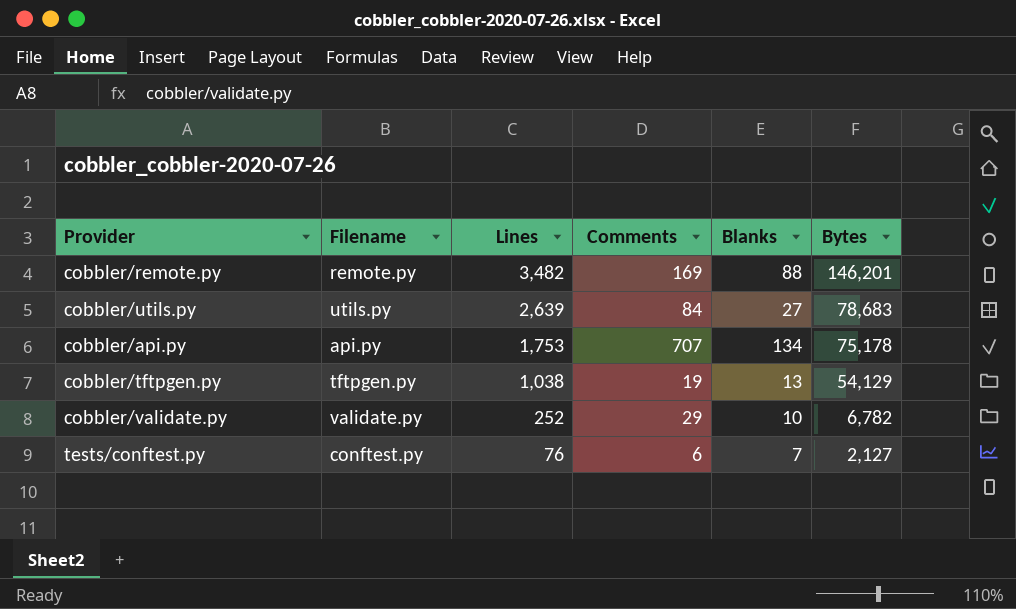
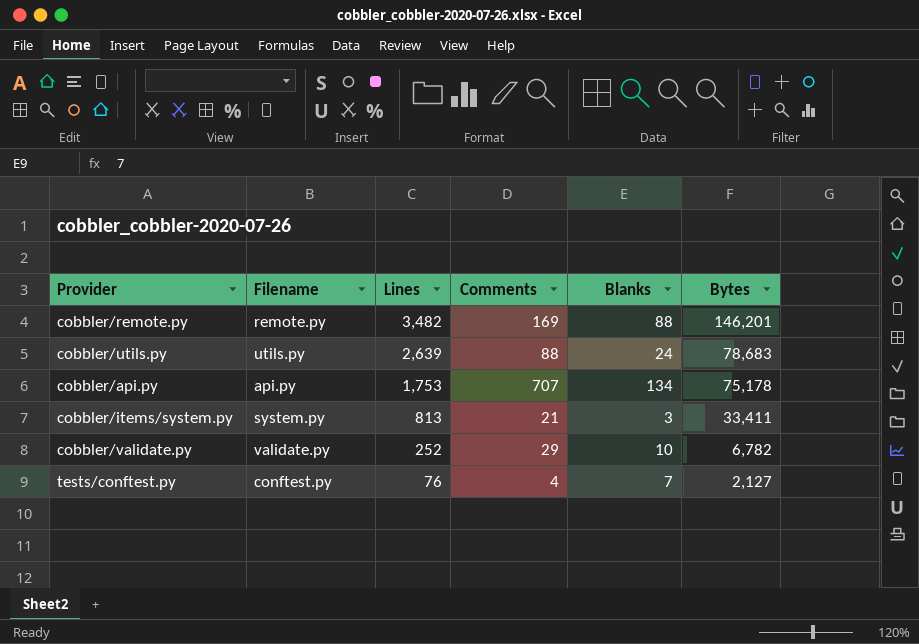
row cobbler/tftpgen.py: tftpgen.py | 1,038 | 19 | 13 | 54,129 -> none
cobbler/utils.py | Comments: 84 -> 88
cobbler/utils.py | Blanks: 27 -> 24
row cobbler/items/system.py: none -> system.py | 813 | 21 | 3 | 33,411
tests/conftest.py | Comments: 6 -> 4

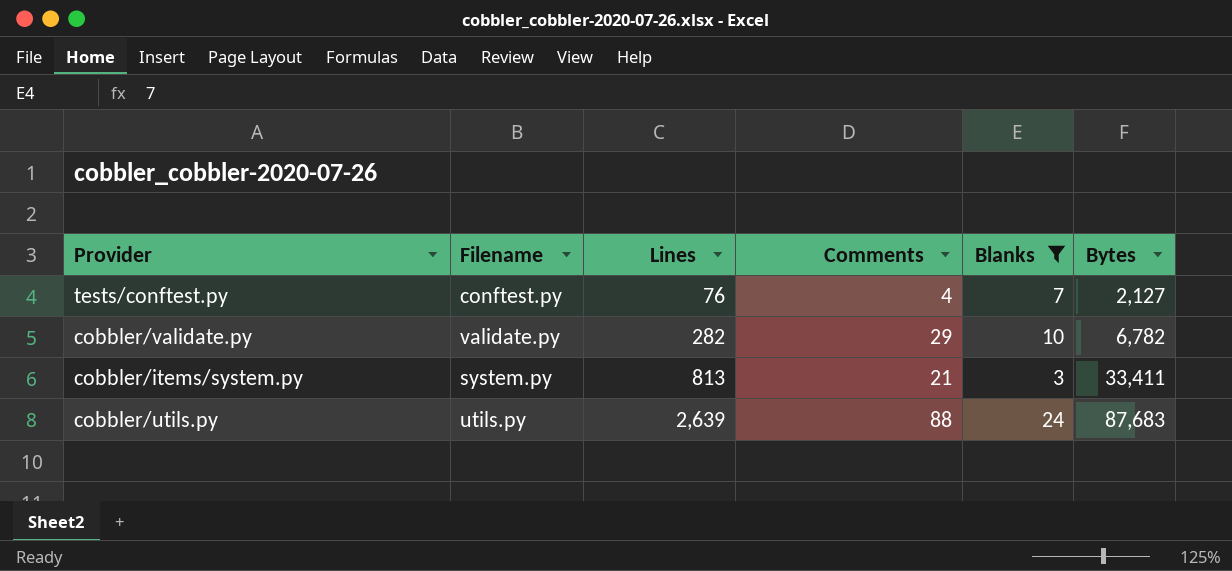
filter: none -> Blanks <= 24
row order: Lines descending -> Lines ascending
cobbler/validate.py | Lines: 252 -> 282
cobbler/utils.py | Bytes: 78,683 -> 87,683

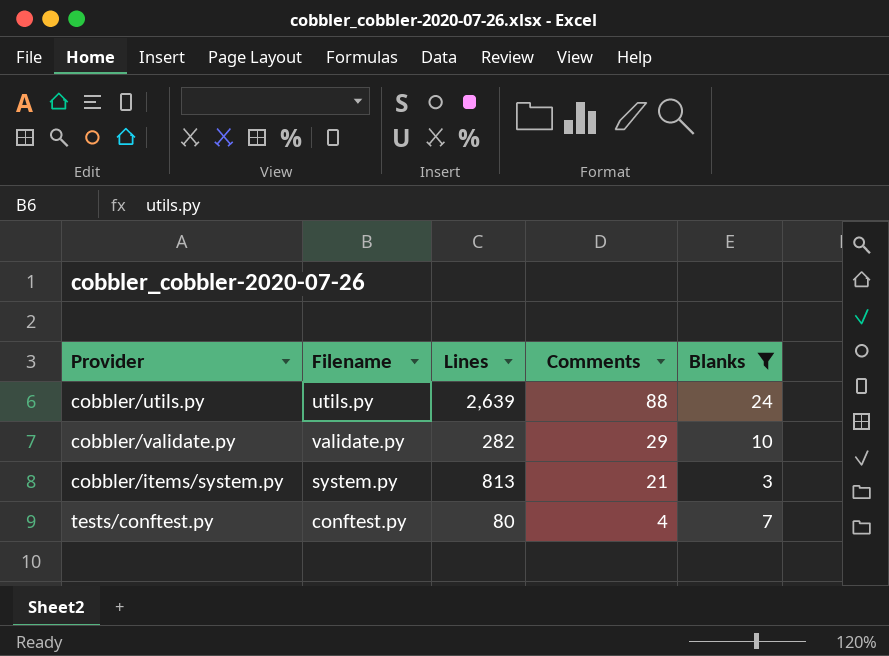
row order: Lines ascending -> Comments descending
column Bytes | position: 6 -> none
tests/conftest.py | Lines: 76 -> 80

